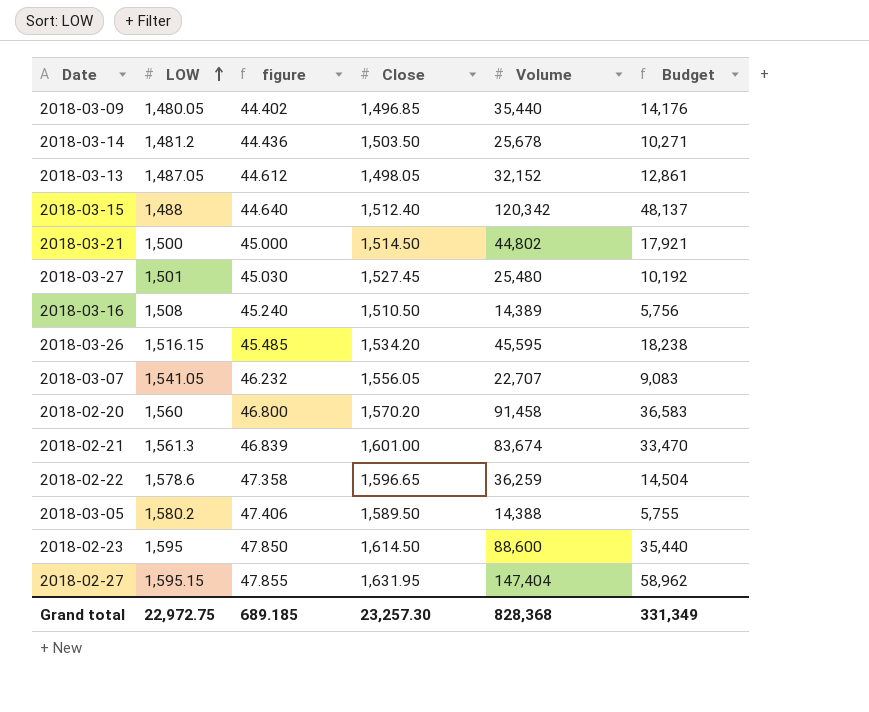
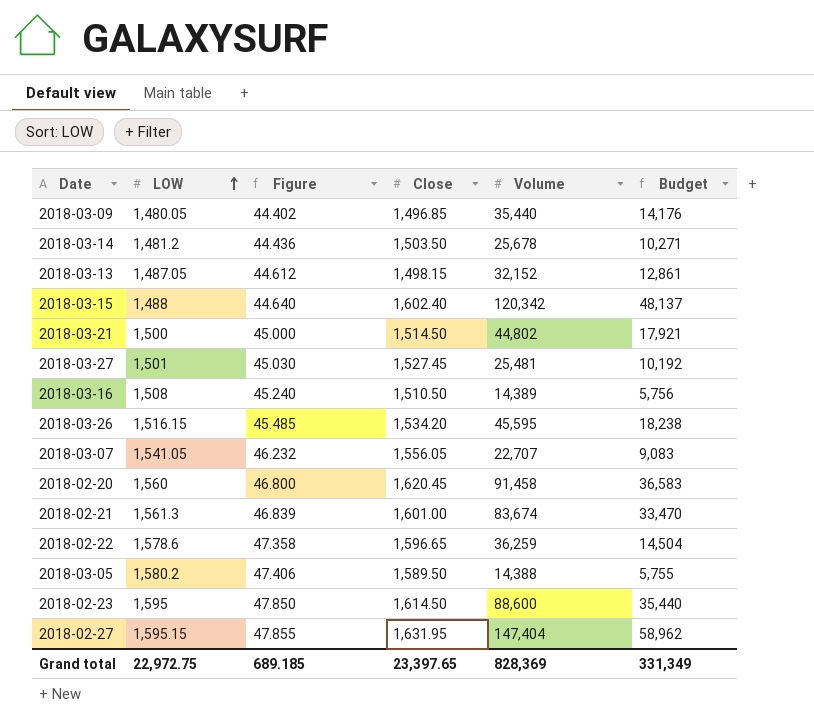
column name: figure -> Figure
2018-03-13 | Close: 1,498.05 -> 1,498.15
2018-03-15 | Close: 1,512.40 -> 1,602.40
2018-03-27 | Volume: 25,480 -> 25,481
2018-02-20 | Close: 1,570.20 -> 1,620.45
Grand total | Close: 23,257.30 -> 23,397.65
Grand total | Volume: 828,368 -> 828,369

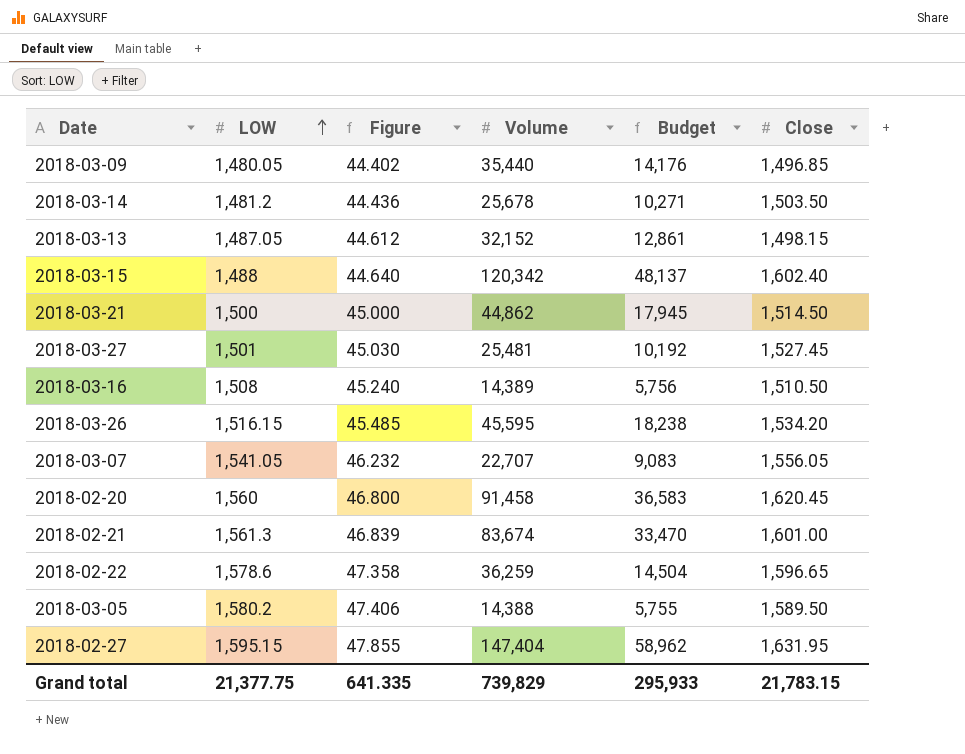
column Close | position: 4 -> 6
row 2018-02-23: 1,595 | 47.850 | 1,614.50 | 88,600 | 35,440 -> none
2018-03-21 | Volume: 44,802 -> 44,862
2018-03-21 | Budget: 17,921 -> 17,945
Grand total | LOW: 22,972.75 -> 21,377.75
Grand total | Figure: 689.185 -> 641.335
Grand total | Volume: 828,369 -> 739,829
Grand total | Budget: 331,349 -> 295,933
Grand total | Close: 23,397.65 -> 21,783.15

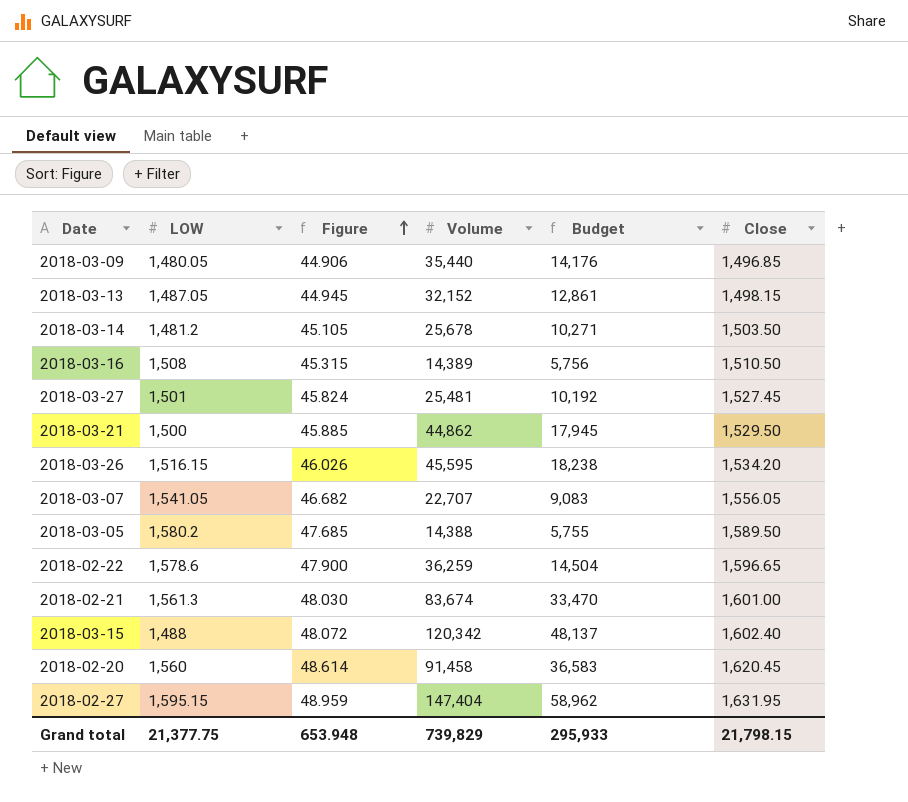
row order: LOW ascending -> Figure ascending
column Figure | formula: [LOW] * 0.03 -> [Close] * 0.03
2018-03-21 | Close: 1,514.50 -> 1,529.50
Grand total | Figure: 641.335 -> 653.948
Grand total | Close: 21,783.15 -> 21,798.15

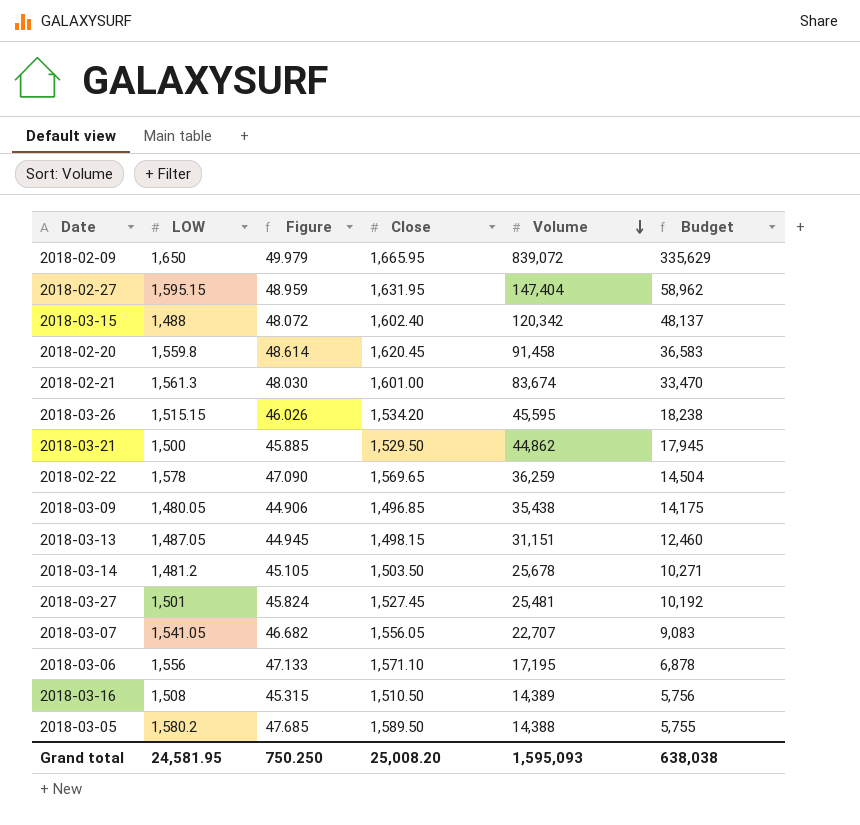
row order: Figure ascending -> Volume descending
column Close | position: 6 -> 4
row 2018-02-09: none -> 1,650 | 49.979 | 1,665.95 | 839,072 | 335,629
2018-02-20 | LOW: 1,560 -> 1,559.8
2018-03-26 | LOW: 1,516.15 -> 1,515.15
2018-02-22 | LOW: 1,578.6 -> 1,578
2018-02-22 | Figure: 47.900 -> 47.090
2018-02-22 | Close: 1,596.65 -> 1,569.65
2018-03-09 | Volume: 35,440 -> 35,438
2018-03-09 | Budget: 14,176 -> 14,175
2018-03-13 | Volume: 32,152 -> 31,151
2018-03-13 | Budget: 12,861 -> 12,460
row 2018-03-06: none -> 1,556 | 47.133 | 1,571.10 | 17,195 | 6,878
Grand total | LOW: 21,377.75 -> 24,581.95
Grand total | Figure: 653.948 -> 750.250
Grand total | Close: 21,798.15 -> 25,008.20
Grand total | Volume: 739,829 -> 1,595,093
Grand total | Budget: 295,933 -> 638,038

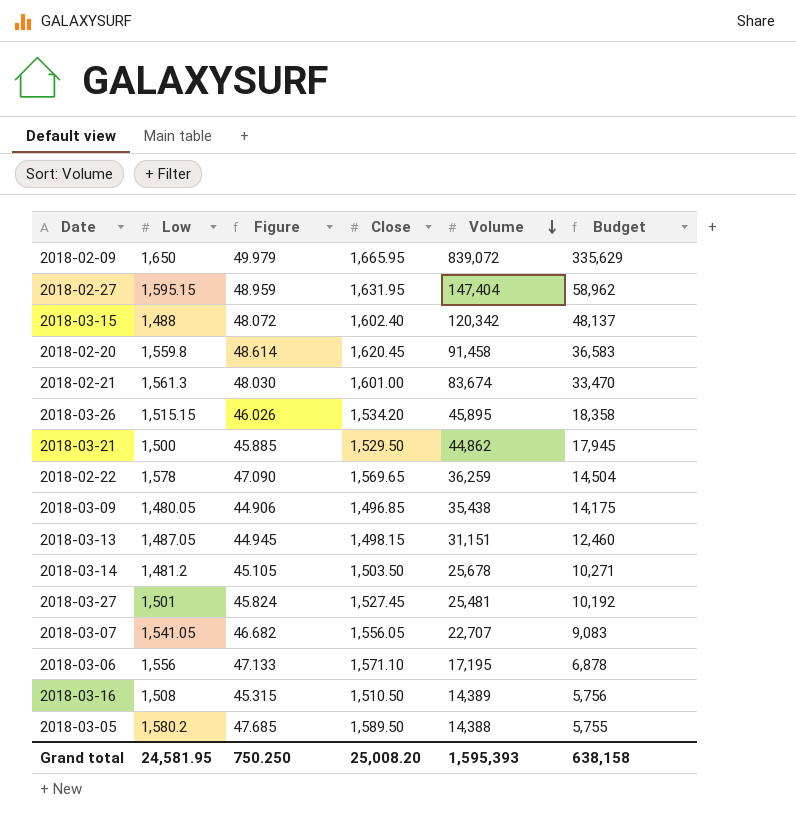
column name: LOW -> Low
2018-03-26 | Volume: 45,595 -> 45,895
2018-03-26 | Budget: 18,238 -> 18,358
Grand total | Volume: 1,595,093 -> 1,595,393
Grand total | Budget: 638,038 -> 638,158

